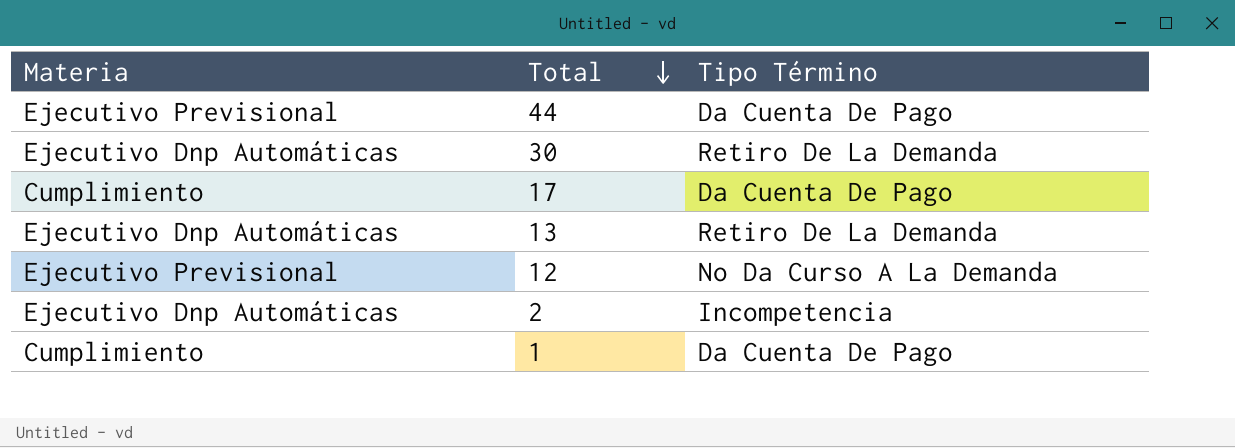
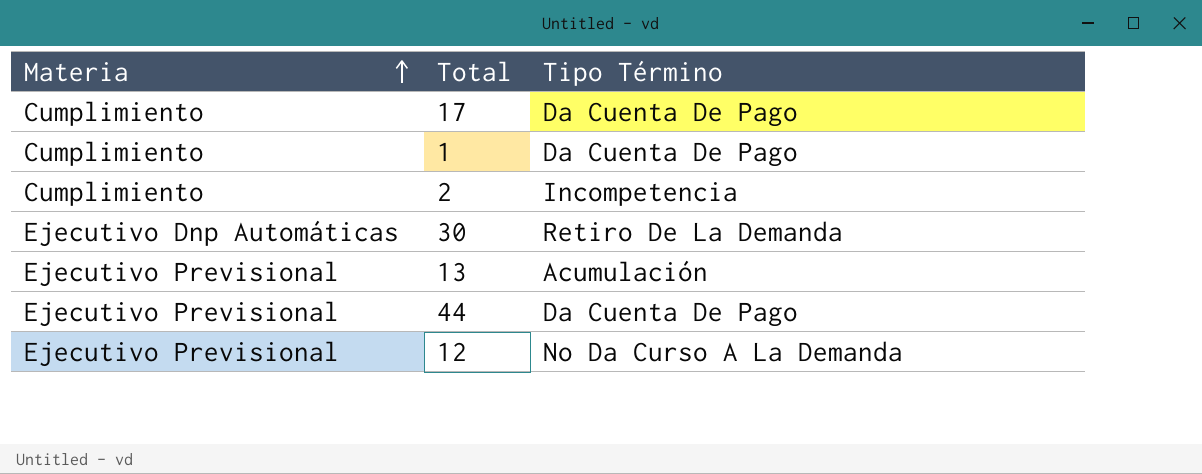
row order: Total descending -> Materia ascending
2 | Materia: Ejecutivo Dnp Automáticas -> Cumplimiento
13 | Materia: Ejecutivo Dnp Automáticas -> Ejecutivo Previsional
13 | Tipo Término: Retiro De La Demanda -> Acumulación

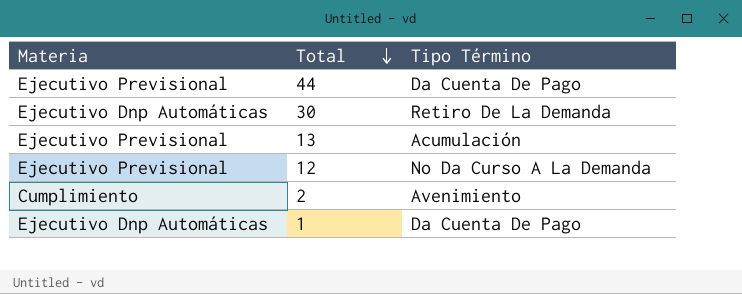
row order: Materia ascending -> Total descending
row 17: Cumplimiento | Da Cuenta De Pago -> none
2 | Tipo Término: Incompetencia -> Avenimiento
1 | Materia: Cumplimiento -> Ejecutivo Dnp Automáticas

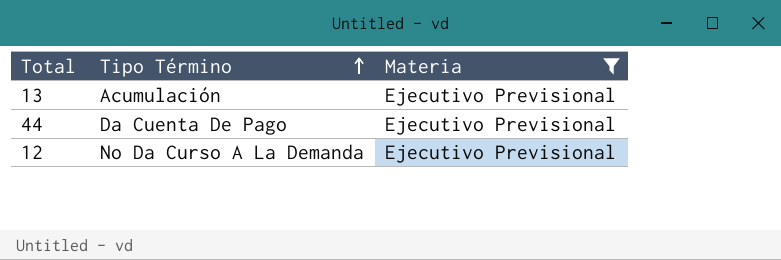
filter: none -> Materia = Ejecutivo Previsional
row order: Total descending -> Tipo Término ascending
column Materia | position: 1 -> 3

